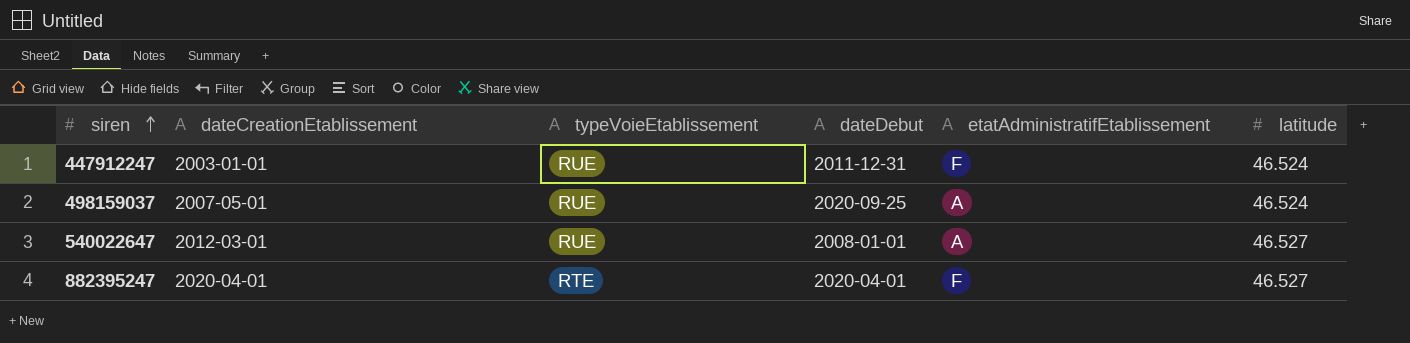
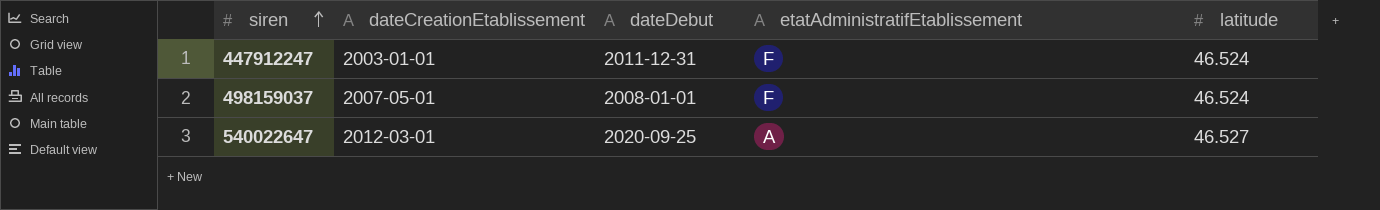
column typeVoieEtablissement | position: 3 -> none
row 882395247: 2020-04-01 | RTE | 2020-04-01 | F | 46.527 -> none
498159037 | dateDebut: 2020-09-25 -> 2008-01-01
498159037 | etatAdministratifEtablissement: A -> F
540022647 | dateDebut: 2008-01-01 -> 2020-09-25

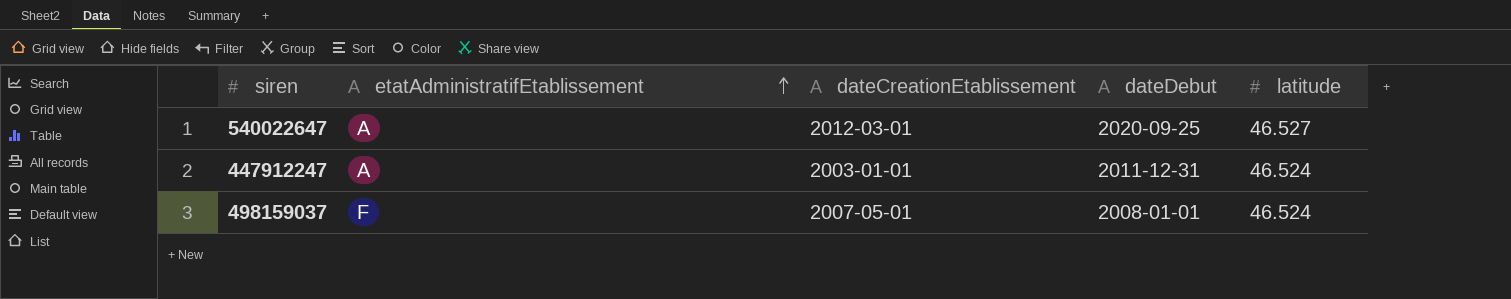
row order: siren ascending -> etatAdministratifEtablissement ascending
column etatAdministratifEtablissement | position: 4 -> 2
447912247 | etatAdministratifEtablissement: F -> A

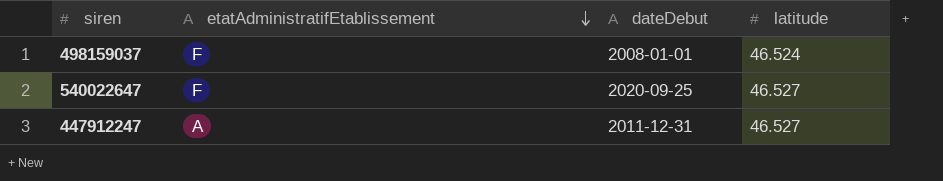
row order: etatAdministratifEtablissement ascending -> etatAdministratifEtablissement descending
column dateCreationEtablissement | position: 3 -> none
540022647 | etatAdministratifEtablissement: A -> F
447912247 | latitude: 46.524 -> 46.527

